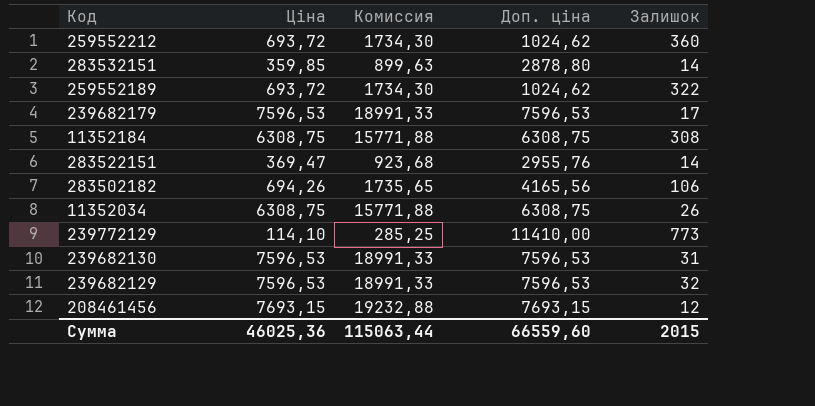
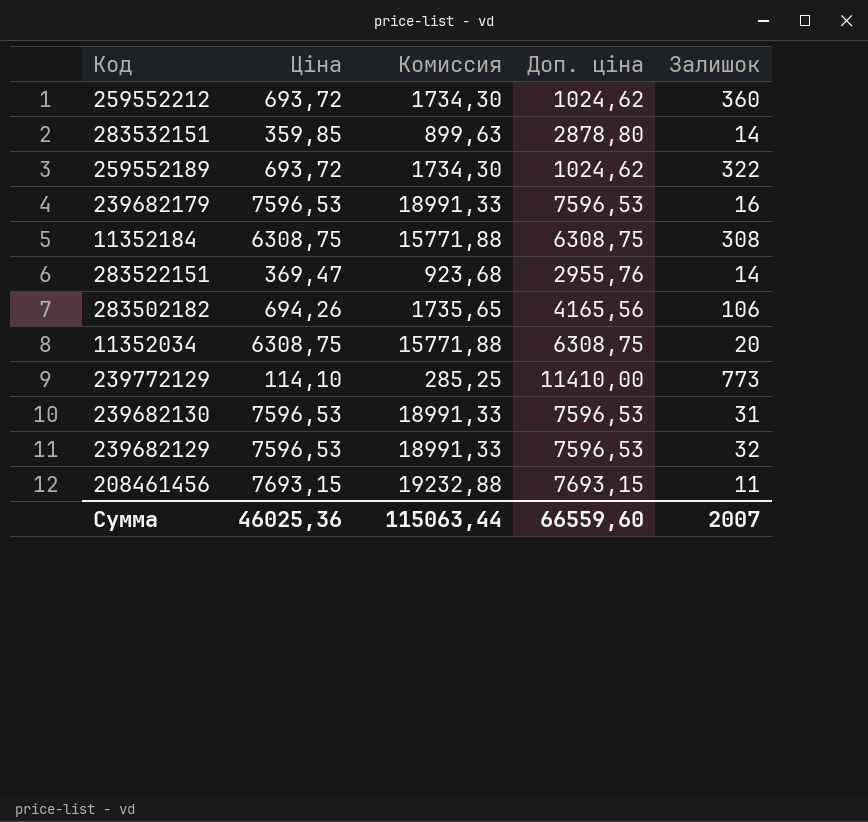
239682179 | Залишок: 17 -> 16
11352034 | Залишок: 26 -> 20
208461456 | Залишок: 12 -> 11
Сумма | Залишок: 2015 -> 2007

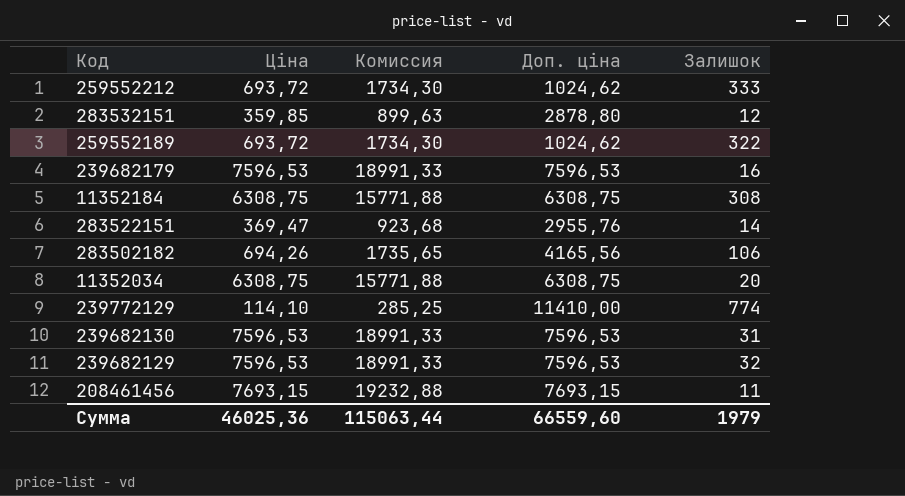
259552212 | Залишок: 360 -> 333
283532151 | Залишок: 14 -> 12
239772129 | Залишок: 773 -> 774
Сумма | Залишок: 2007 -> 1979

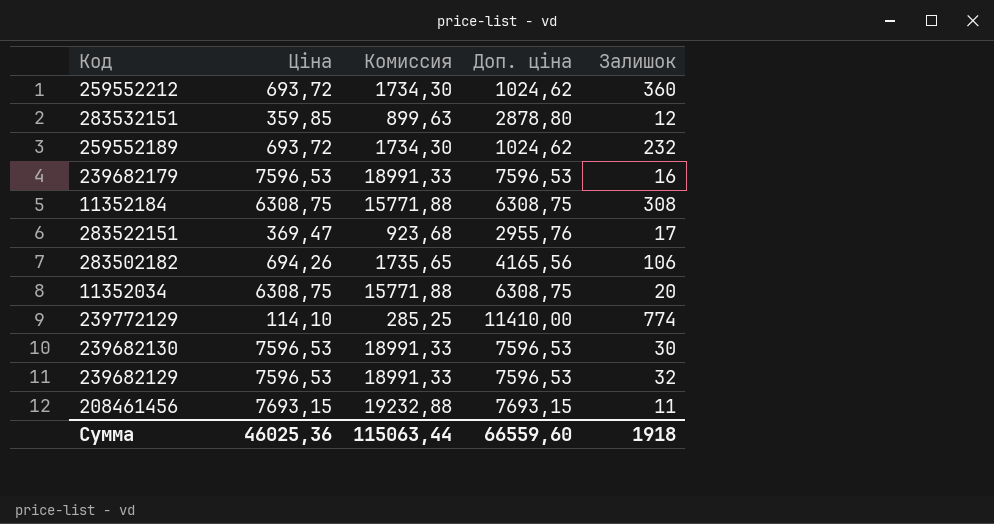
259552212 | Залишок: 333 -> 360
259552189 | Залишок: 322 -> 232
283522151 | Залишок: 14 -> 17
239682130 | Залишок: 31 -> 30
Сумма | Залишок: 1979 -> 1918

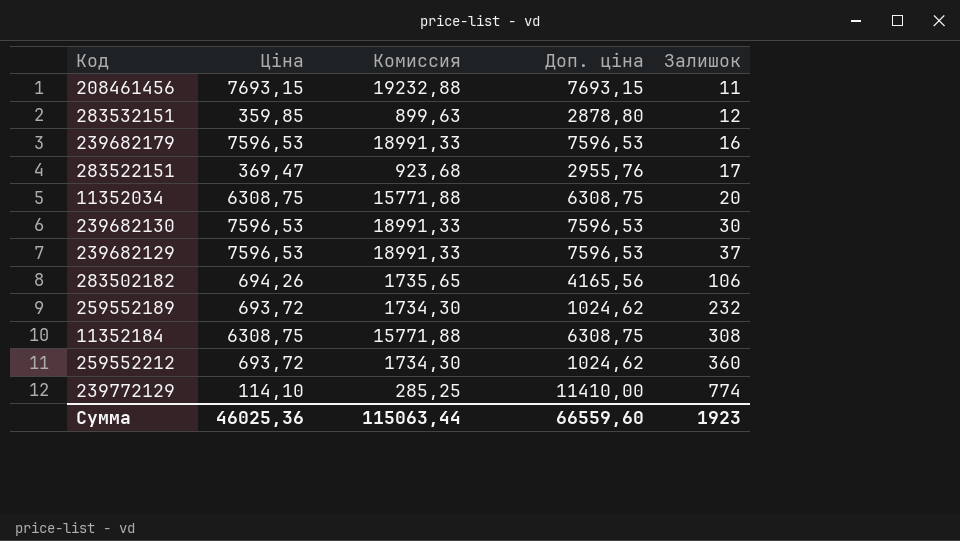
row order: none -> Залишок ascending
239682129 | Залишок: 32 -> 37
Сумма | Залишок: 1918 -> 1923

